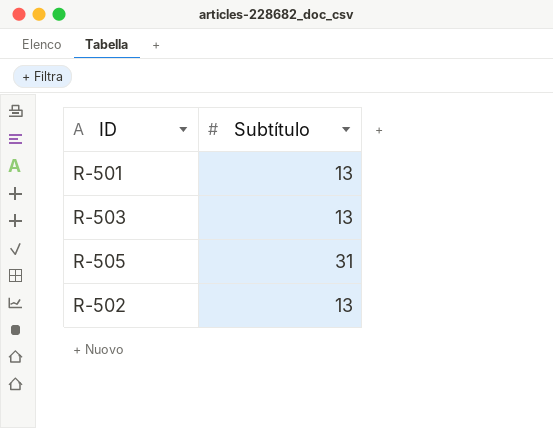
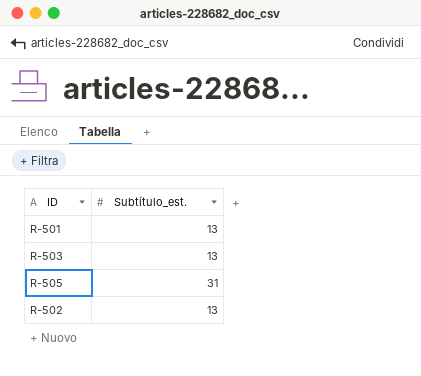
column name: Subtítulo -> Subtítulo_est.

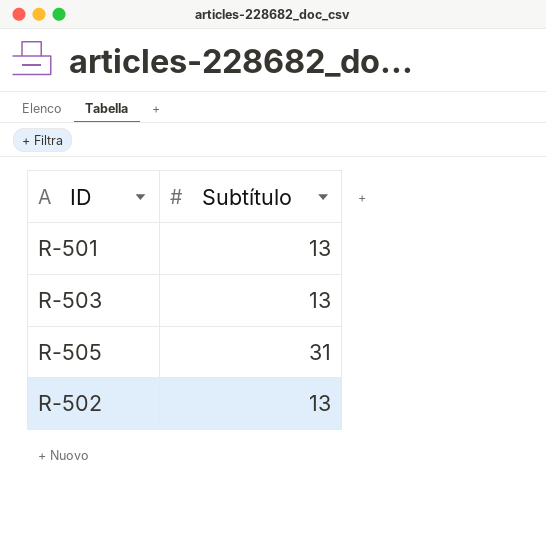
column name: Subtítulo_est. -> Subtítulo

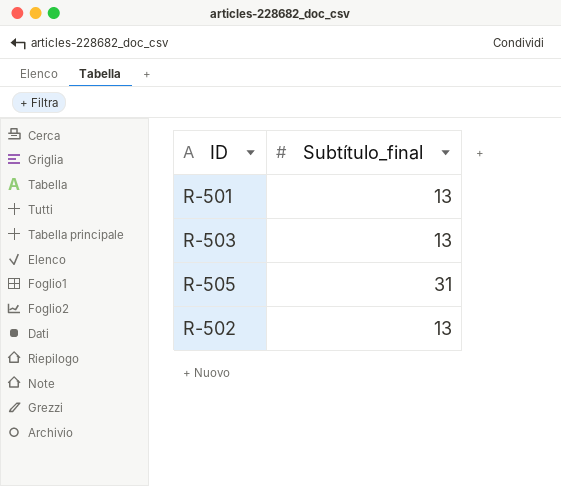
column name: Subtítulo -> Subtítulo_final

